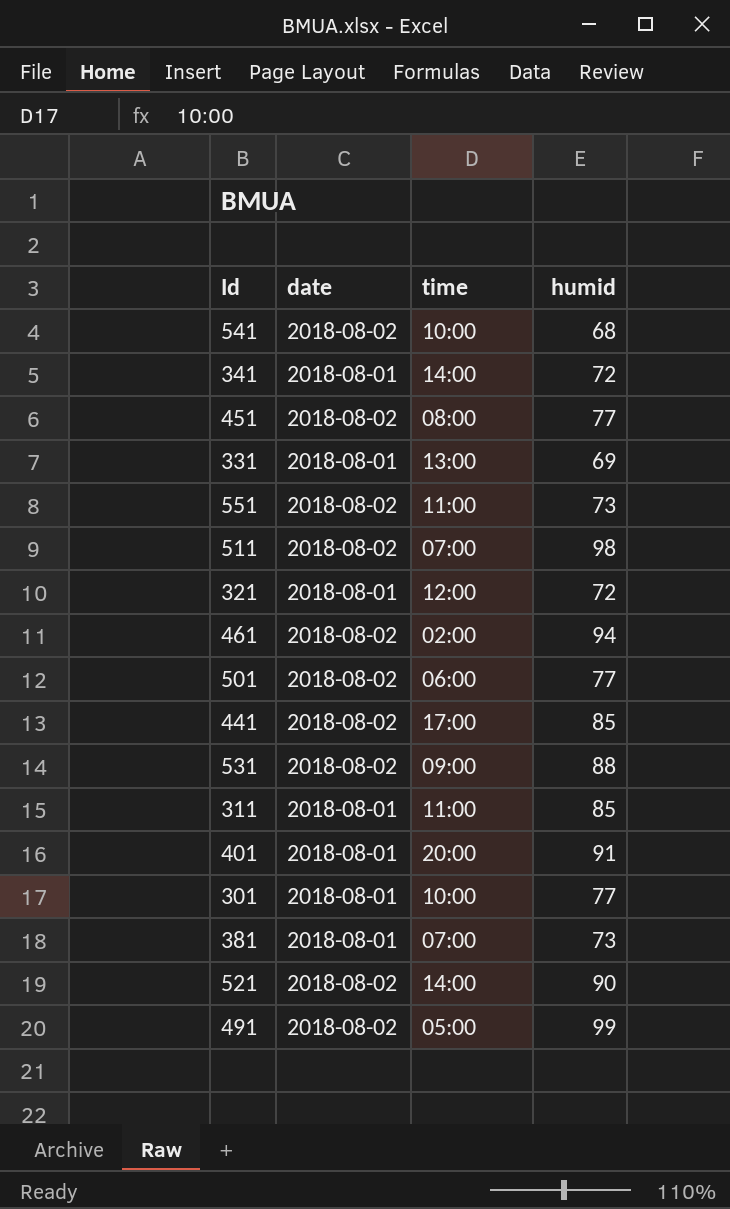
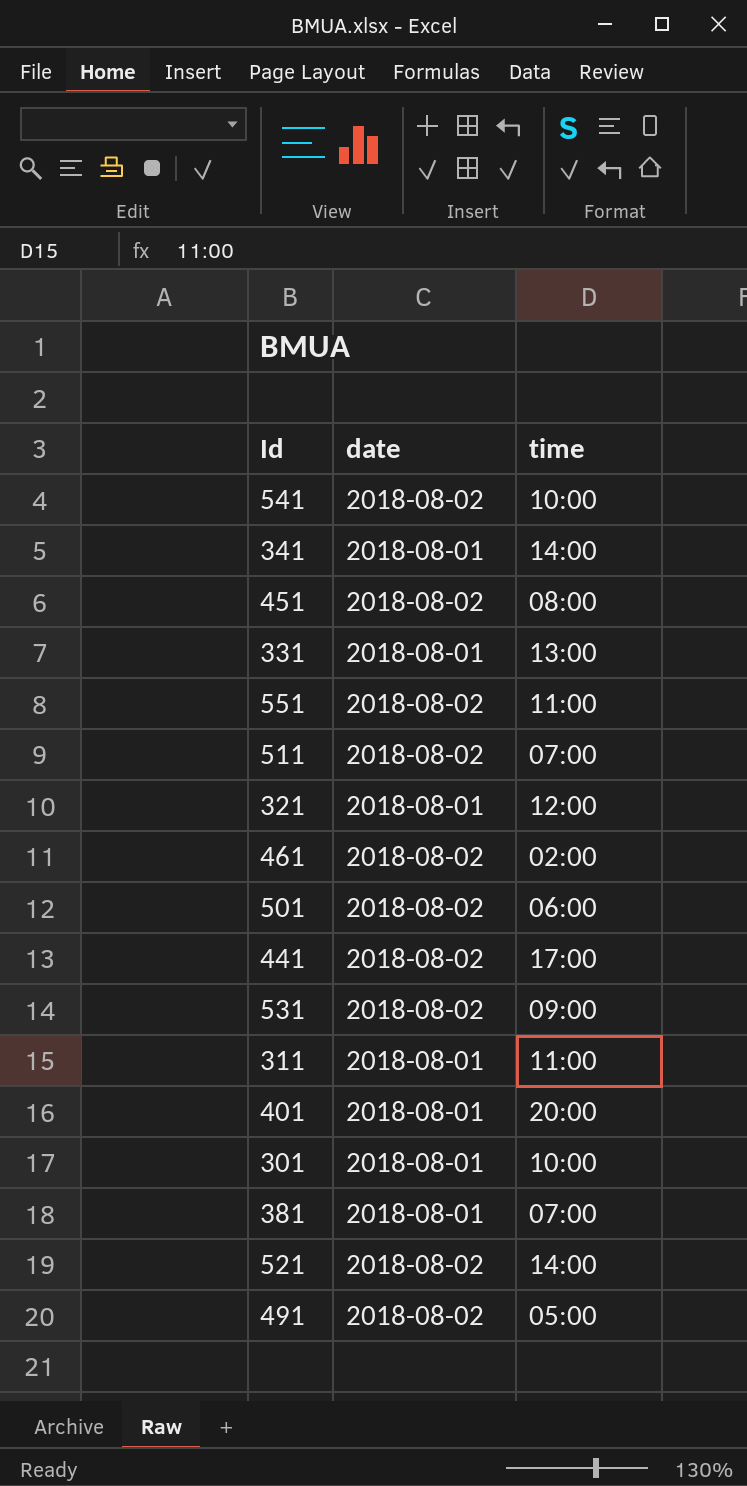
column humid | position: 4 -> none

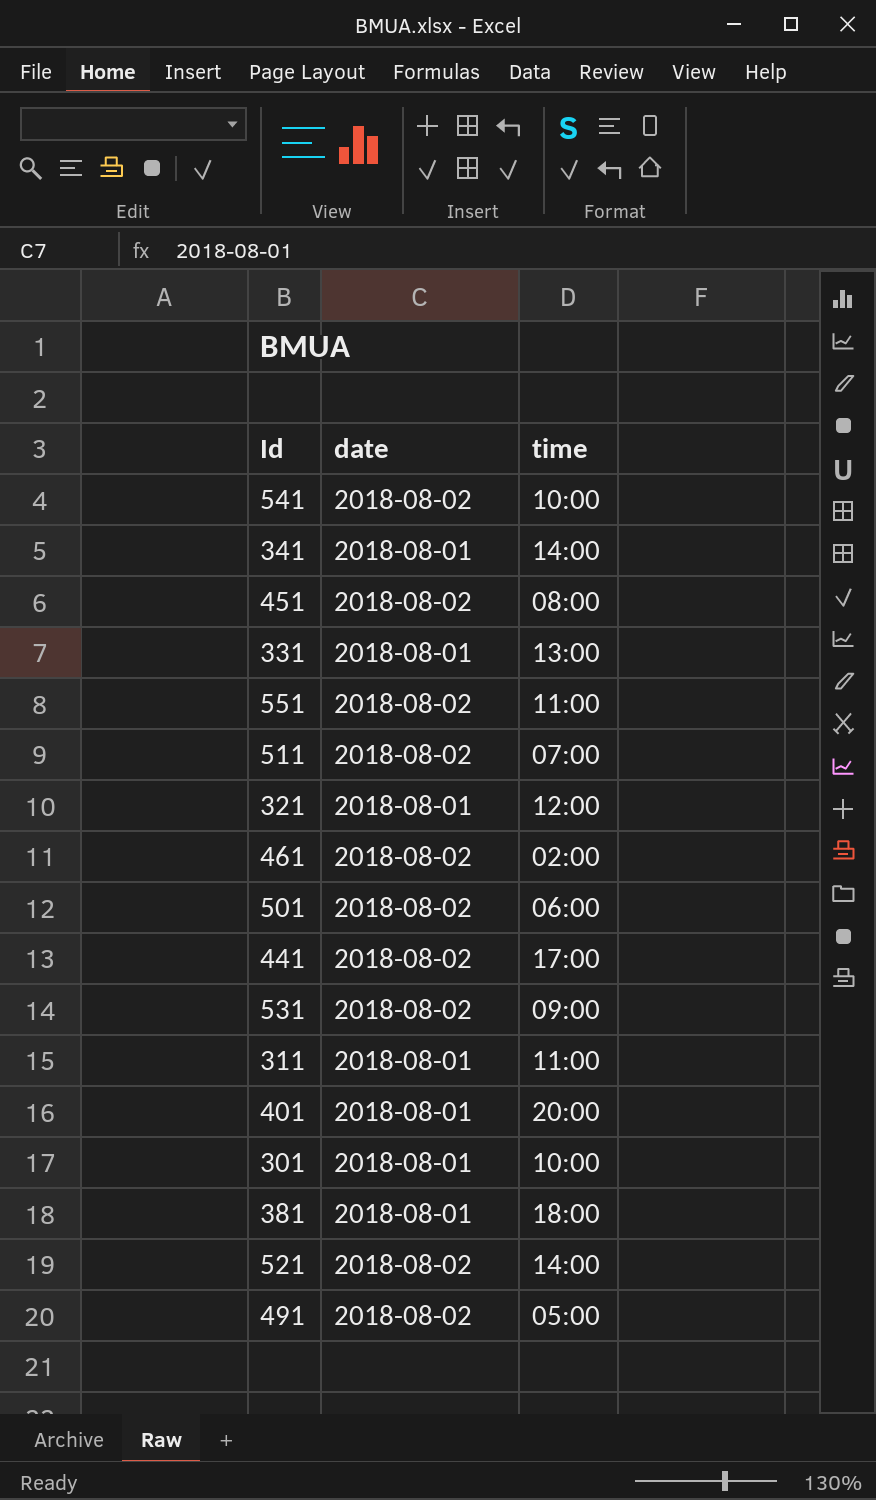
381 | time: 07:00 -> 18:00

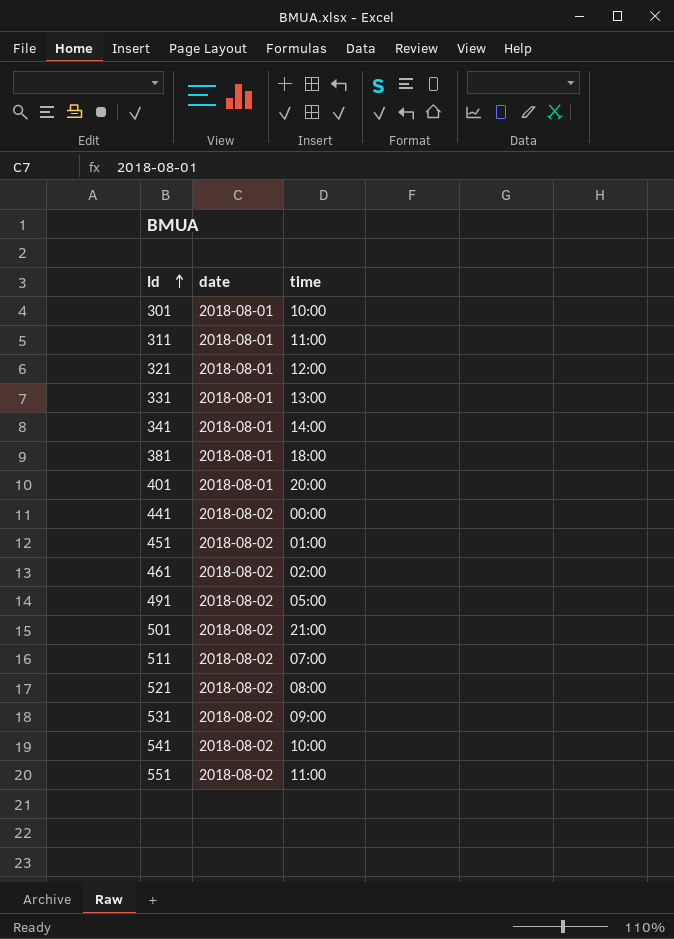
row order: none -> Id ascending
441 | time: 17:00 -> 00:00
451 | time: 08:00 -> 01:00
501 | time: 06:00 -> 21:00
521 | time: 14:00 -> 08:00

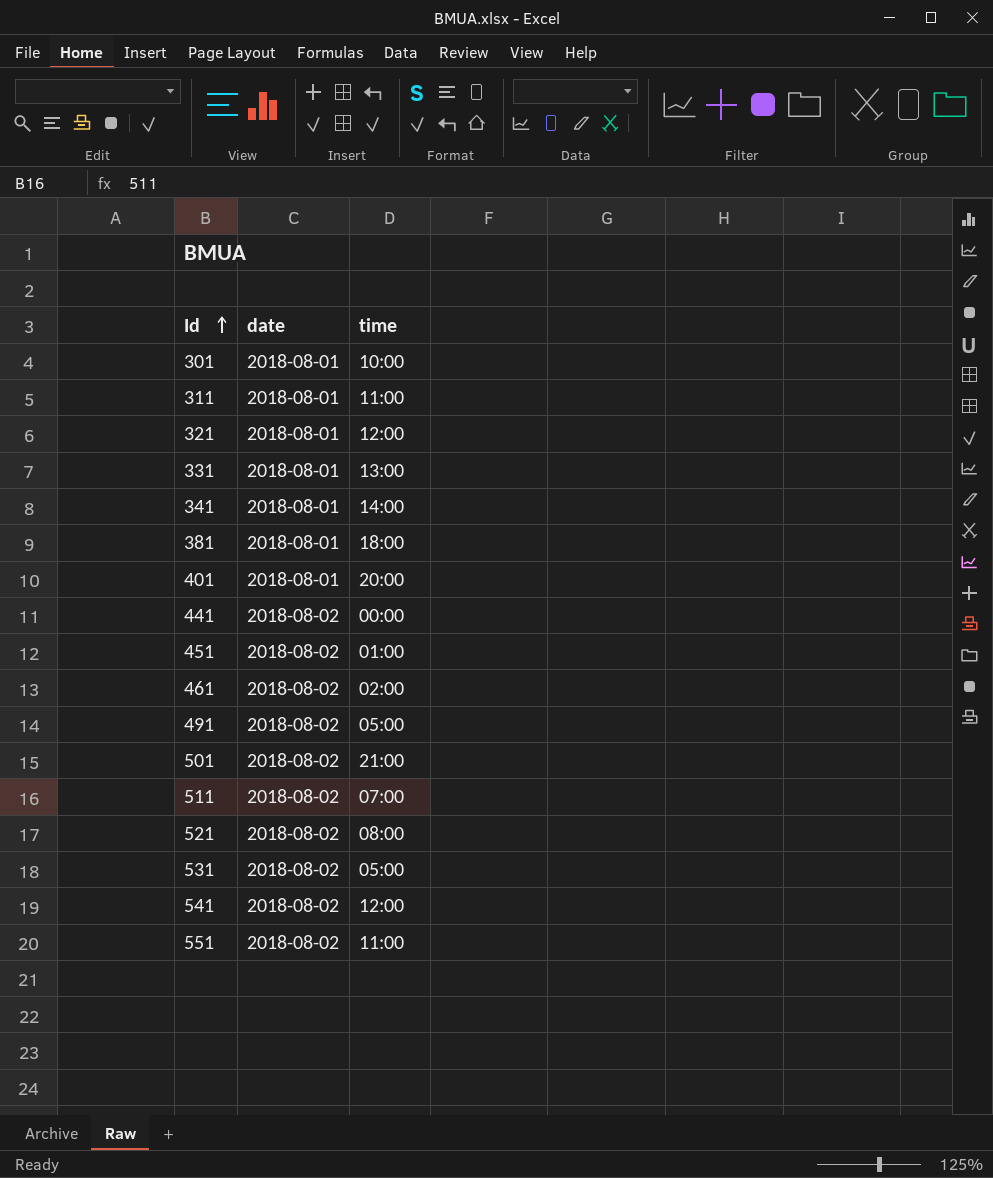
531 | time: 09:00 -> 05:00
541 | time: 10:00 -> 12:00

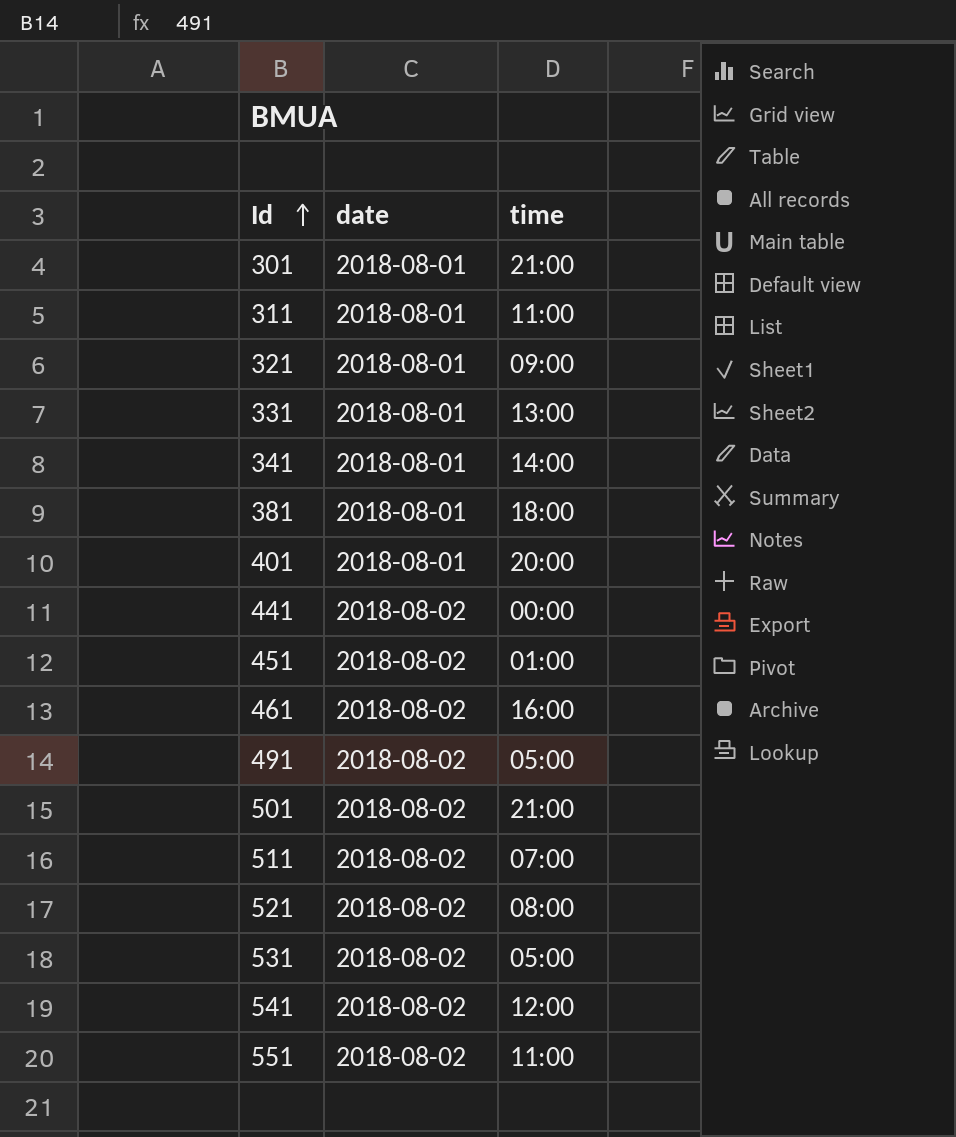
301 | time: 10:00 -> 21:00
321 | time: 12:00 -> 09:00
461 | time: 02:00 -> 16:00

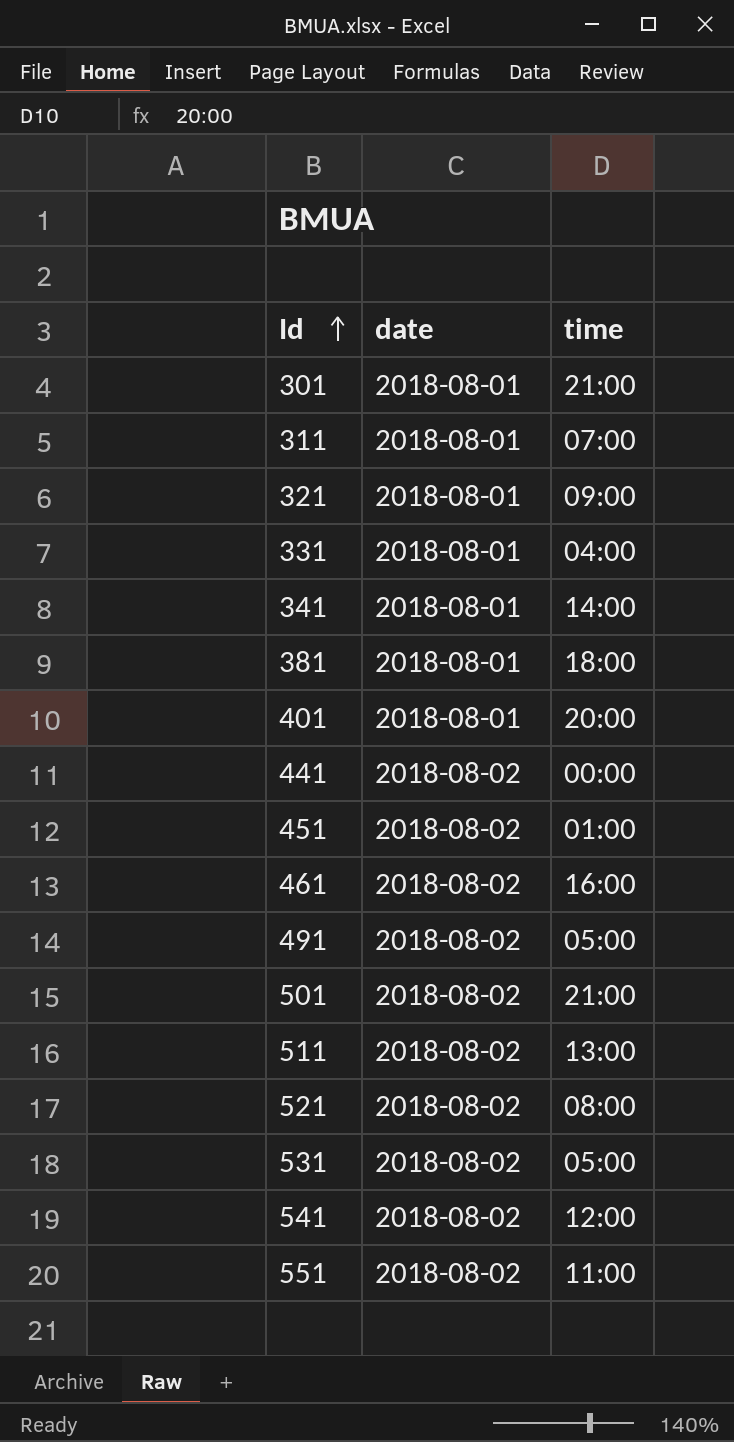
311 | time: 11:00 -> 07:00
331 | time: 13:00 -> 04:00
511 | time: 07:00 -> 13:00

